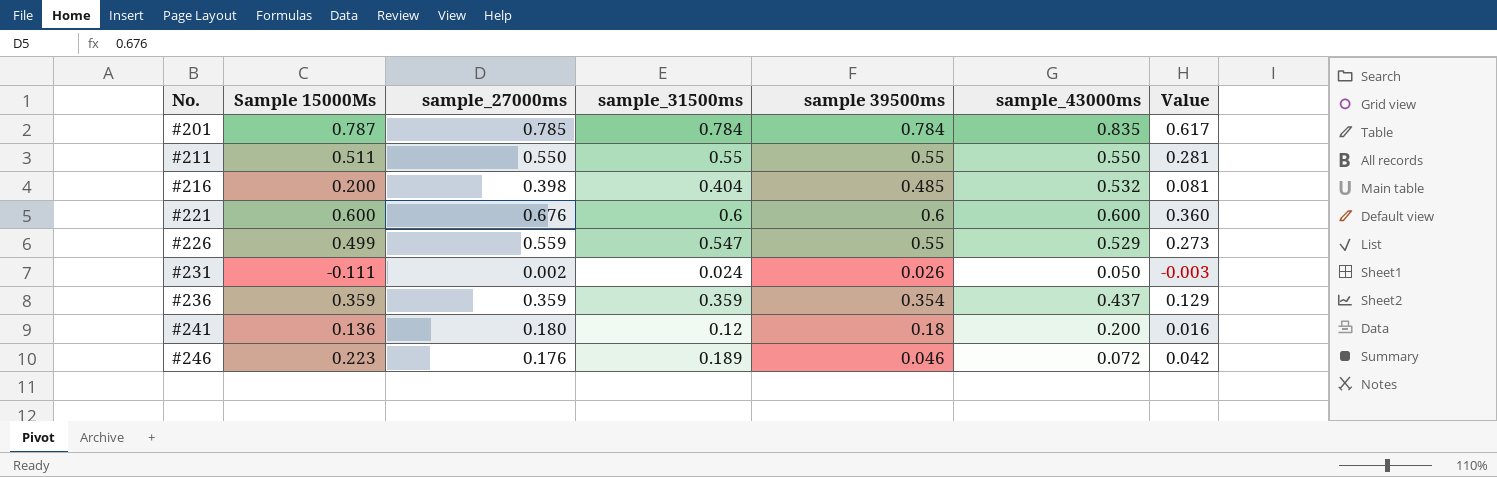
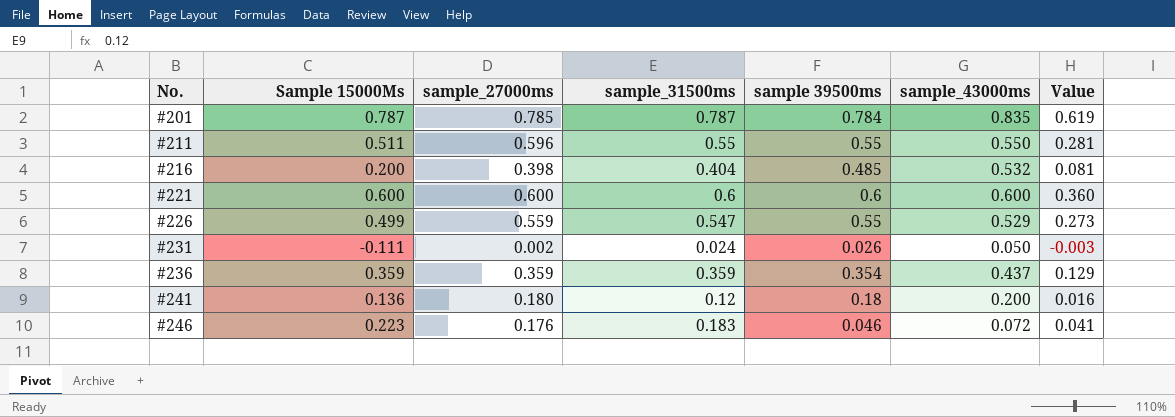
#201 | sample_31500ms: 0.784 -> 0.787
#201 | Value: 0.617 -> 0.619
#211 | sample_27000ms: 0.550 -> 0.596
#221 | sample_27000ms: 0.676 -> 0.600
#246 | sample_31500ms: 0.189 -> 0.183
#246 | Value: 0.042 -> 0.041

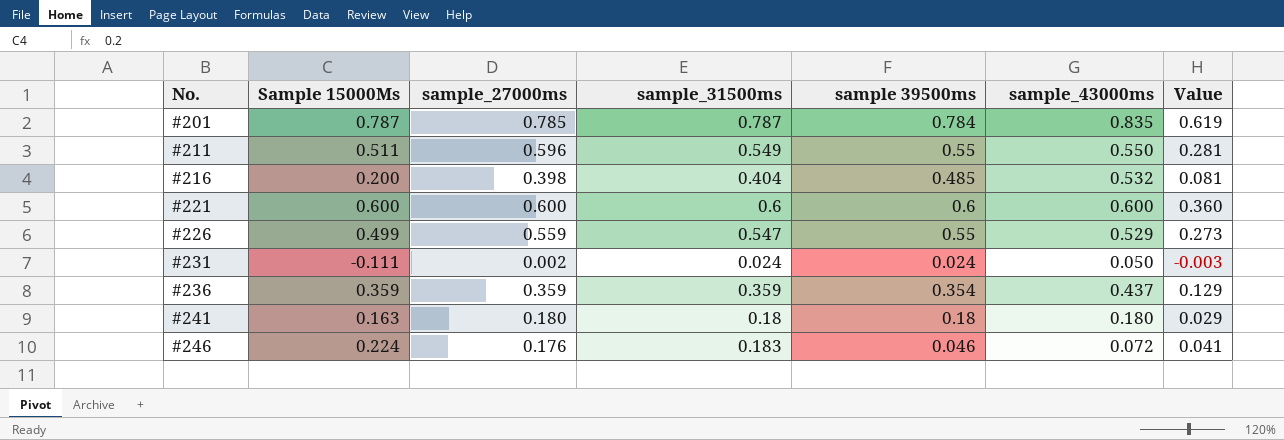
#211 | sample_31500ms: 0.55 -> 0.549
#231 | sample 39500ms: 0.026 -> 0.024
#241 | Sample 15000Ms: 0.136 -> 0.163
#241 | sample_31500ms: 0.12 -> 0.18
#241 | sample_43000ms: 0.200 -> 0.180
#241 | Value: 0.016 -> 0.029
#246 | Sample 15000Ms: 0.223 -> 0.224

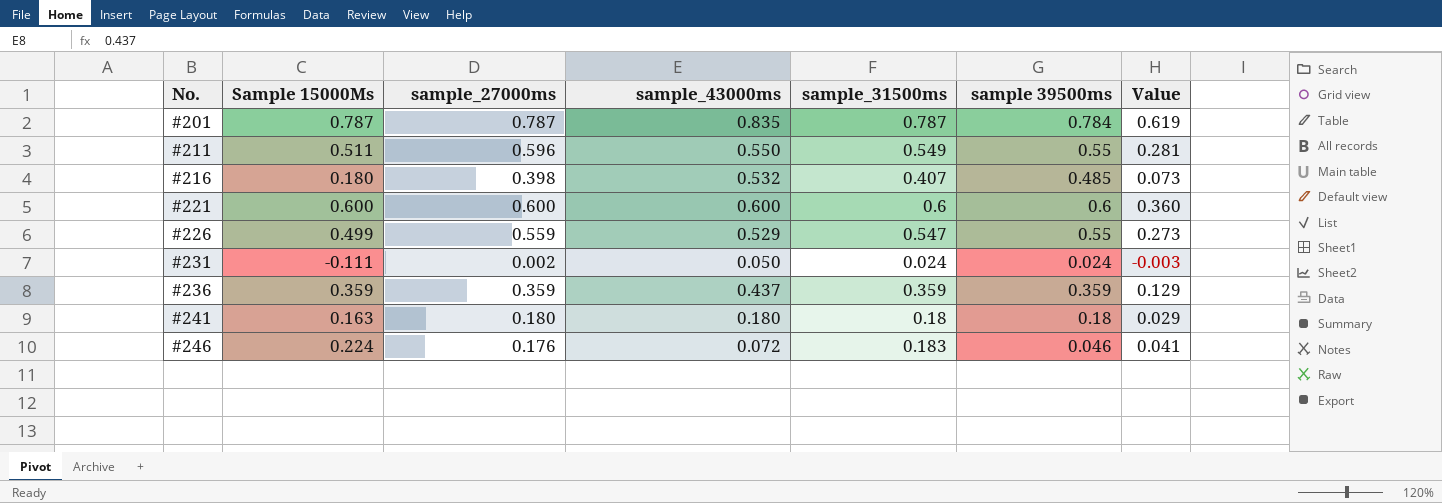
column sample_43000ms | position: 6 -> 4
#201 | sample_27000ms: 0.785 -> 0.787
#216 | Sample 15000Ms: 0.200 -> 0.180
#216 | sample_31500ms: 0.404 -> 0.407
#216 | Value: 0.081 -> 0.073
#236 | sample 39500ms: 0.354 -> 0.359

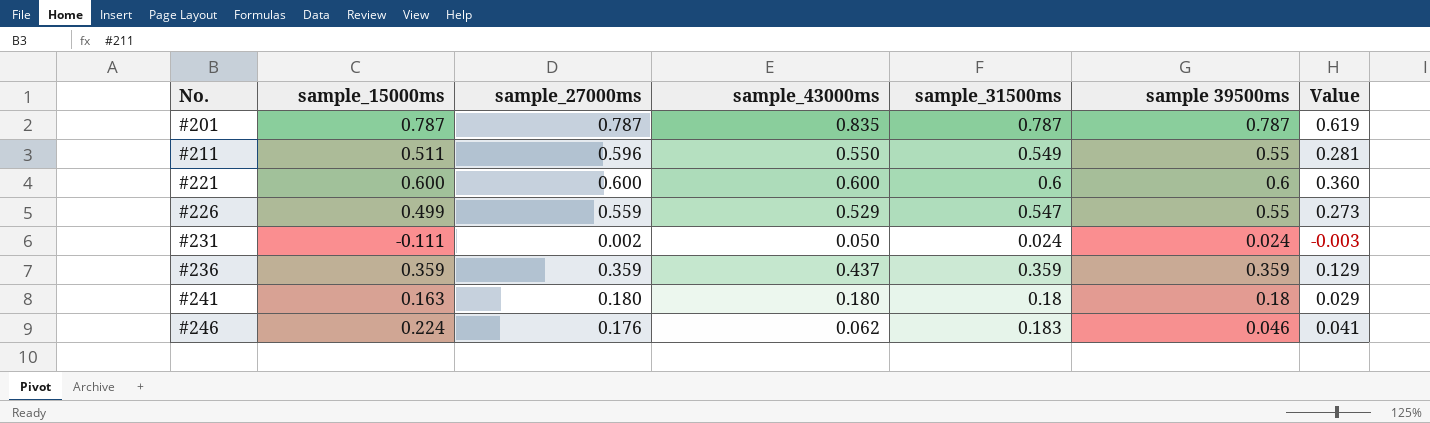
column name: Sample 15000Ms -> sample_15000ms
row #216: 0.180 | 0.398 | 0.532 | 0.407 | 0.485 | 0.073 -> none
#201 | sample 39500ms: 0.784 -> 0.787
#246 | sample_43000ms: 0.072 -> 0.062

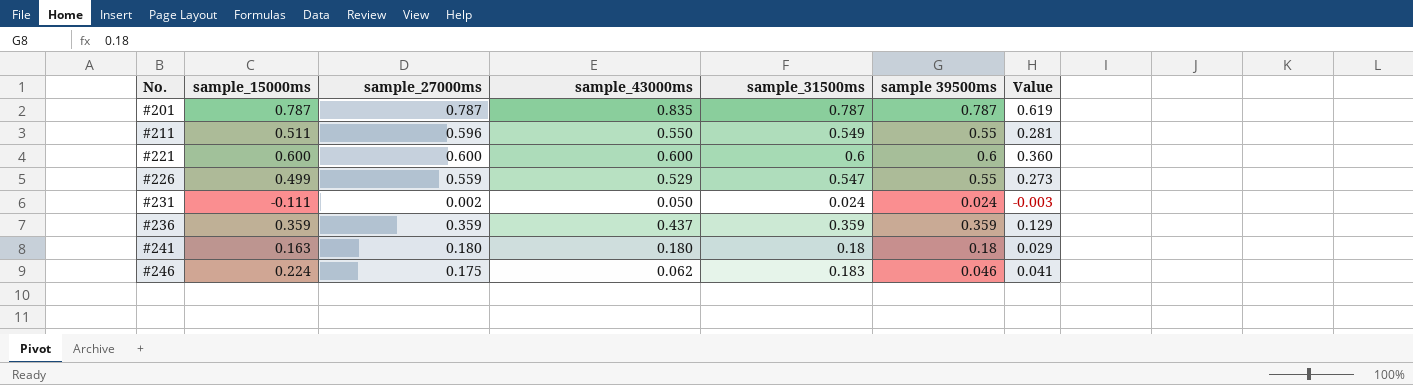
#246 | sample_27000ms: 0.176 -> 0.175

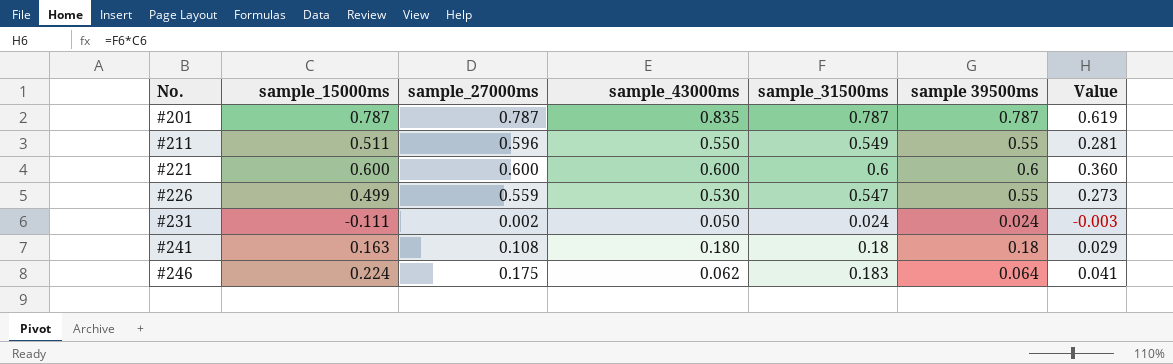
row #236: 0.359 | 0.359 | 0.437 | 0.359 | 0.359 | 0.129 -> none
#226 | sample_43000ms: 0.529 -> 0.530
#241 | sample_27000ms: 0.180 -> 0.108
#246 | sample 39500ms: 0.046 -> 0.064

